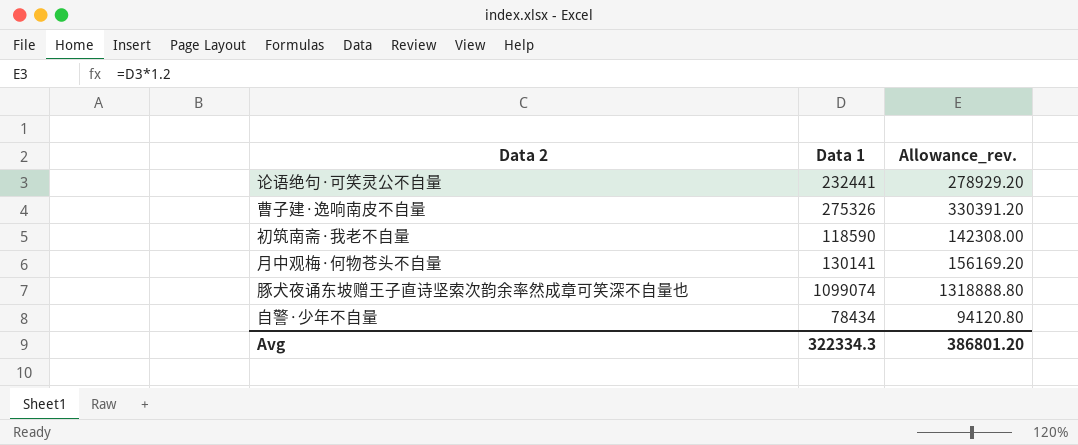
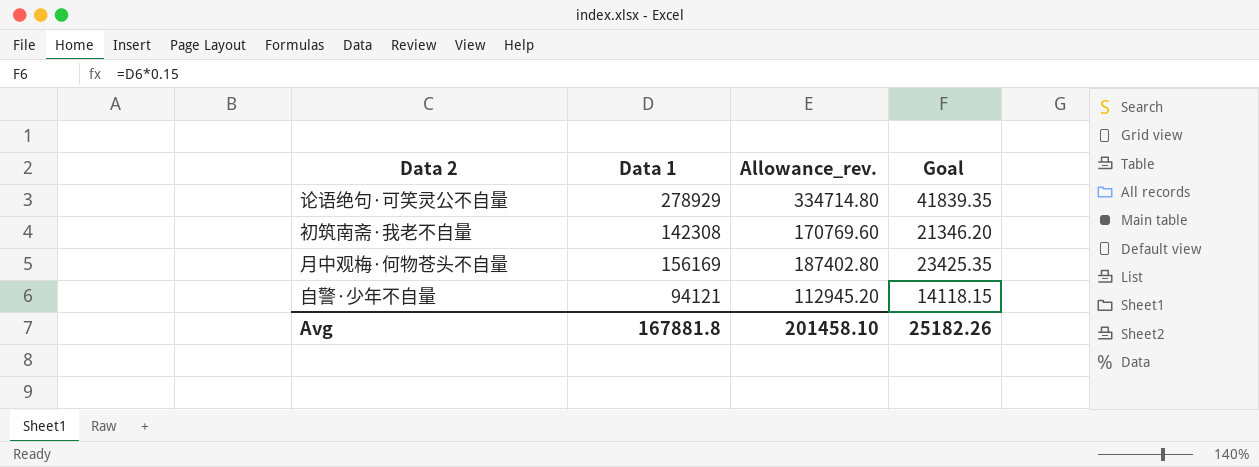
column Goal | formula: none -> [Data 1] * 0.15
row 曹子建·逸响南皮不自量: 275326 | 330391.20 -> none
row 豚犬夜诵东坡赠王子直诗坚索次韵余率然成章可笑深不自量也: 1099074 | 1318888.80 -> none
论语绝句·可笑灵公不自量 | Data 1: 232441 -> 278929
论语绝句·可笑灵公不自量 | Allowance_rev.: 278929.20 -> 334714.80
初筑南斋·我老不自量 | Data 1: 118590 -> 142308
初筑南斋·我老不自量 | Allowance_rev.: 142308.00 -> 170769.60
月中观梅·何物苍头不自量 | Data 1: 130141 -> 156169
月中观梅·何物苍头不自量 | Allowance_rev.: 156169.20 -> 187402.80
自警·少年不自量 | Data 1: 78434 -> 94121
自警·少年不自量 | Allowance_rev.: 94120.80 -> 112945.20
Avg | Data 1: 322334.3 -> 167881.8
Avg | Allowance_rev.: 386801.20 -> 201458.10

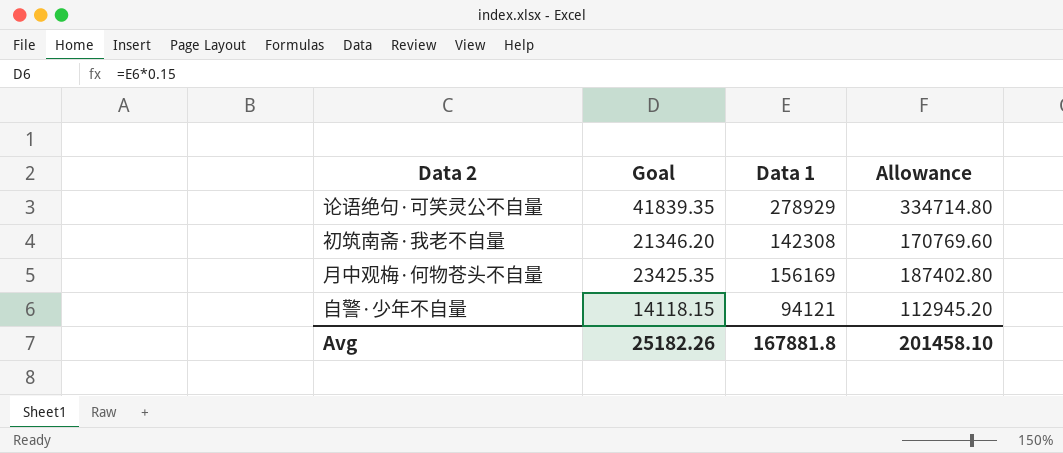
column Goal | position: 4 -> 2
column name: Allowance_rev. -> Allowance

